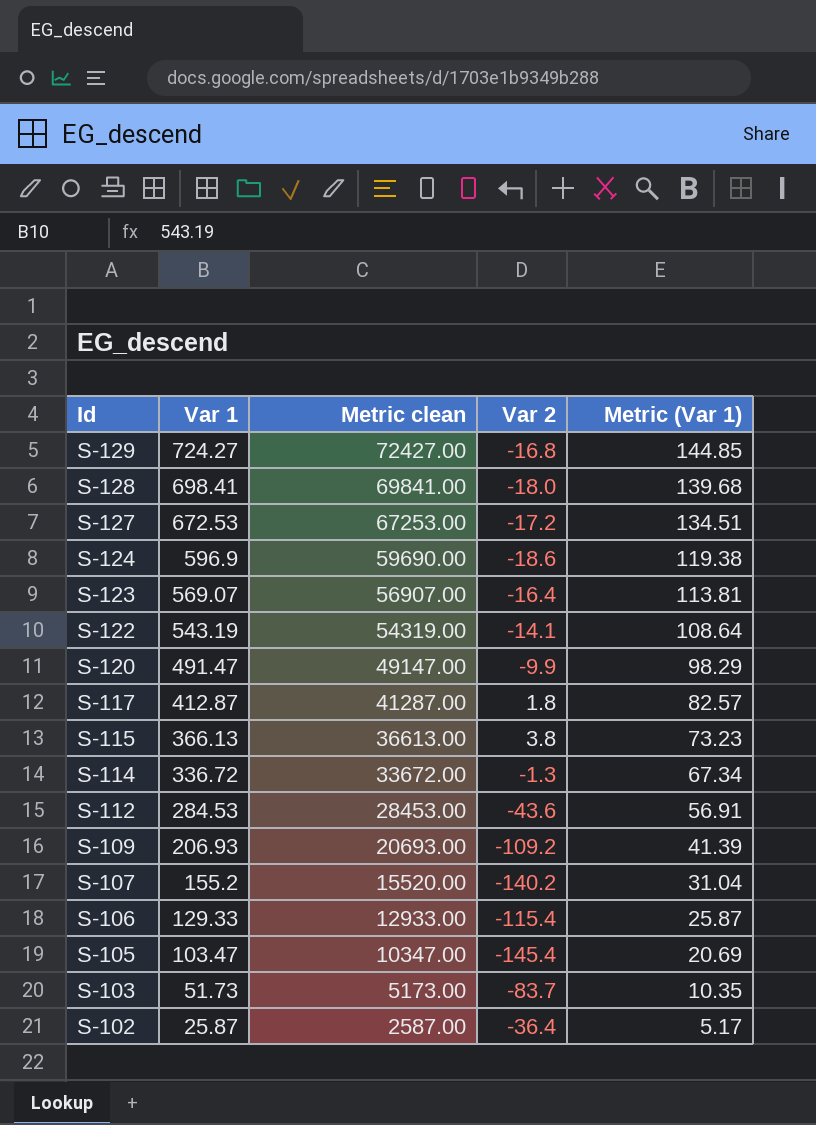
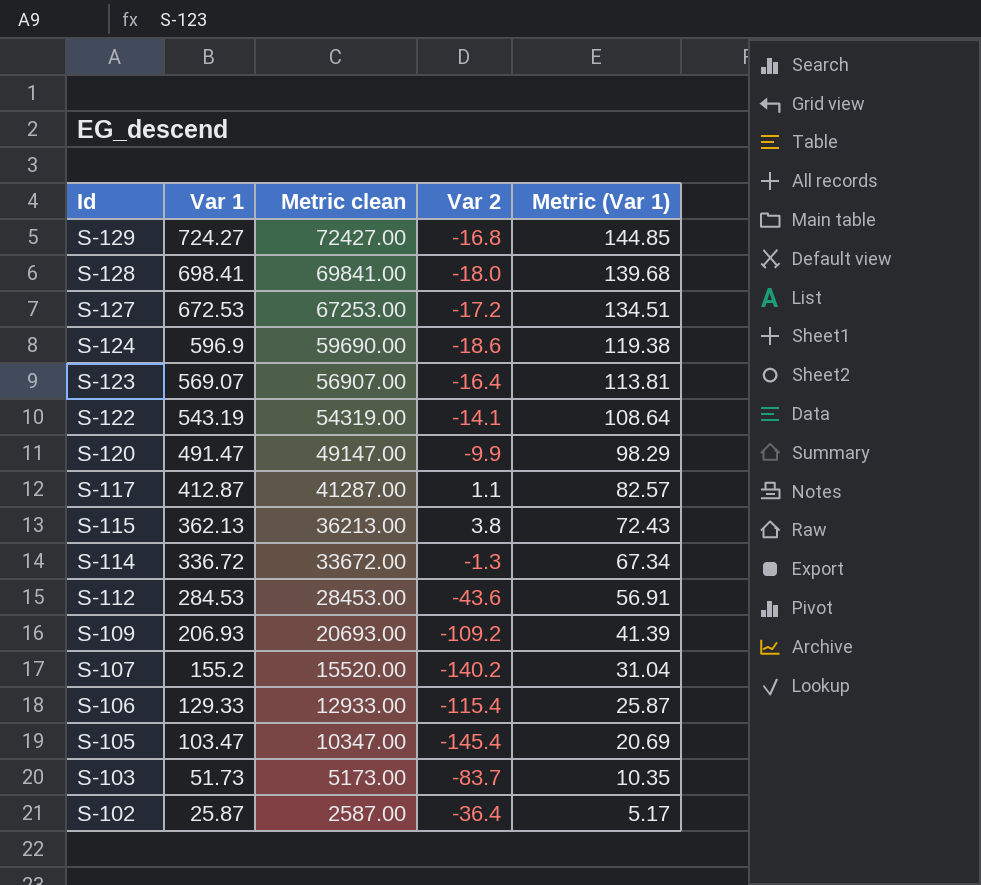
S-117 | Var 2: 1.8 -> 1.1
S-115 | Var 1: 366.13 -> 362.13
S-115 | Metric clean: 36613.00 -> 36213.00
S-115 | Metric (Var 1): 73.23 -> 72.43

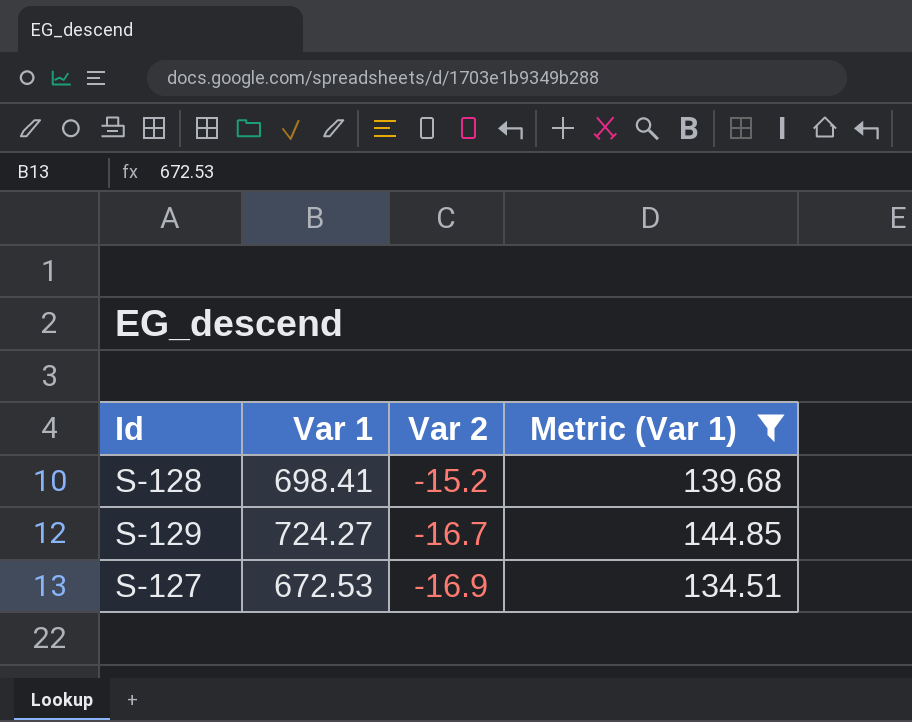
filter: none -> Metric (Var 1) >= 134.51
row order: Id descending -> Var 2 descending
column Metric clean | formula: [Var 1] * 100 -> none
S-128 | Var 2: -18.0 -> -15.2
S-129 | Var 2: -16.8 -> -16.7
S-127 | Var 2: -17.2 -> -16.9

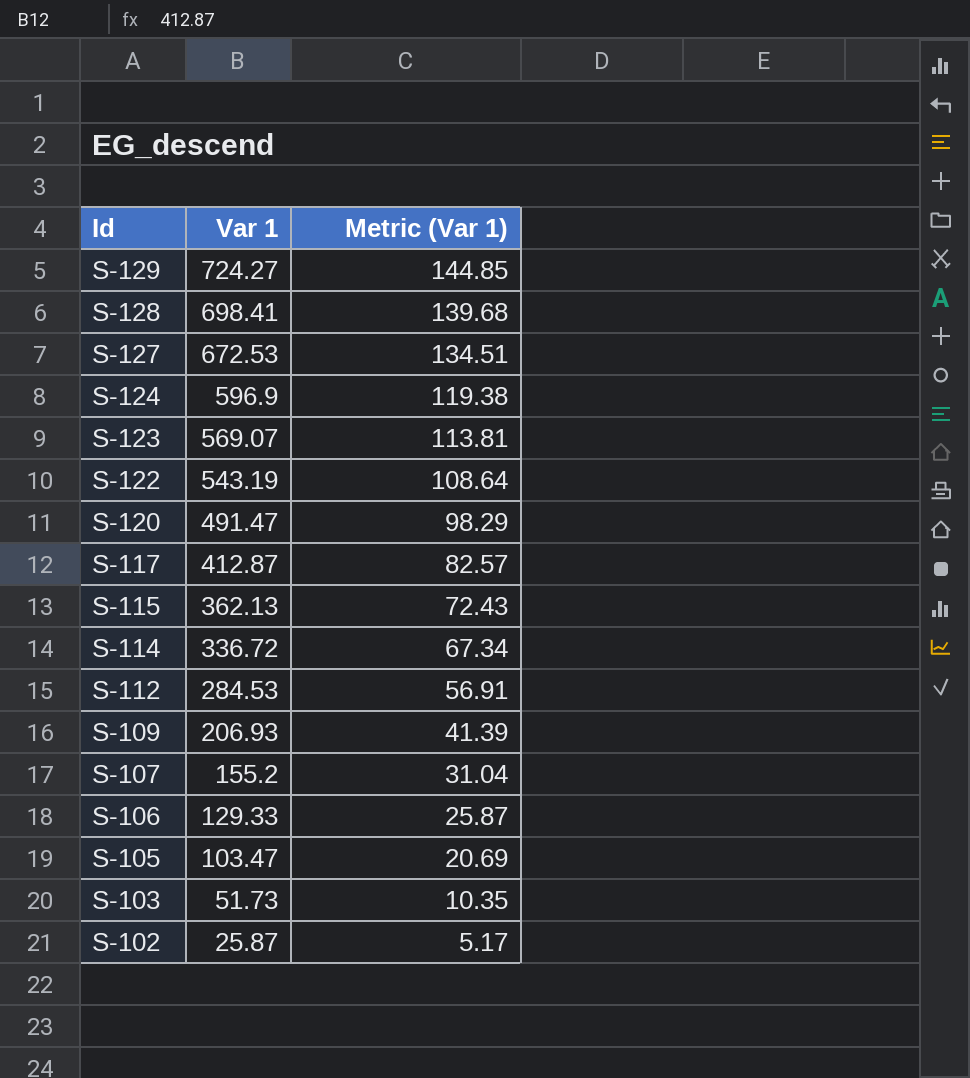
filter: Metric (Var 1) >= 134.51 -> none
row order: Var 2 descending -> Id descending
column Var 2 | position: 3 -> none

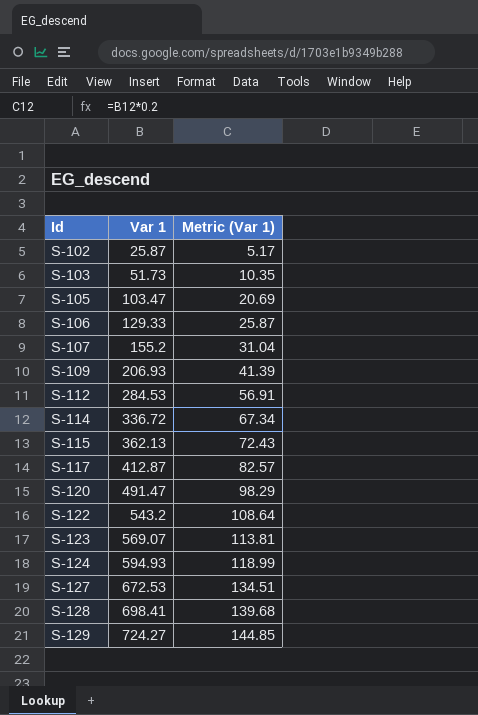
row order: Id descending -> Id ascending
S-122 | Var 1: 543.19 -> 543.2
S-124 | Var 1: 596.9 -> 594.93
S-124 | Metric (Var 1): 119.38 -> 118.99

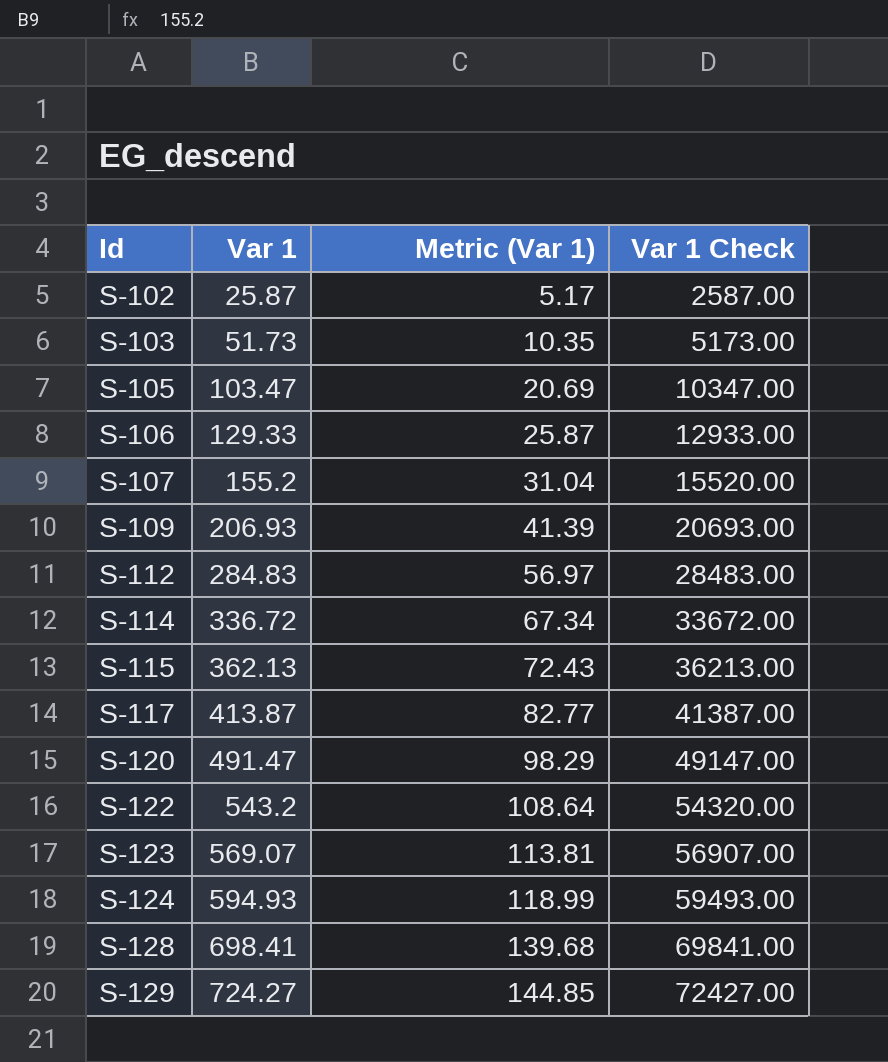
column Var 1 Check | formula: none -> [Var 1] * 100
row S-127: 672.53 | 134.51 -> none
S-112 | Var 1: 284.53 -> 284.83
S-112 | Metric (Var 1): 56.91 -> 56.97
S-117 | Var 1: 412.87 -> 413.87
S-117 | Metric (Var 1): 82.57 -> 82.77

